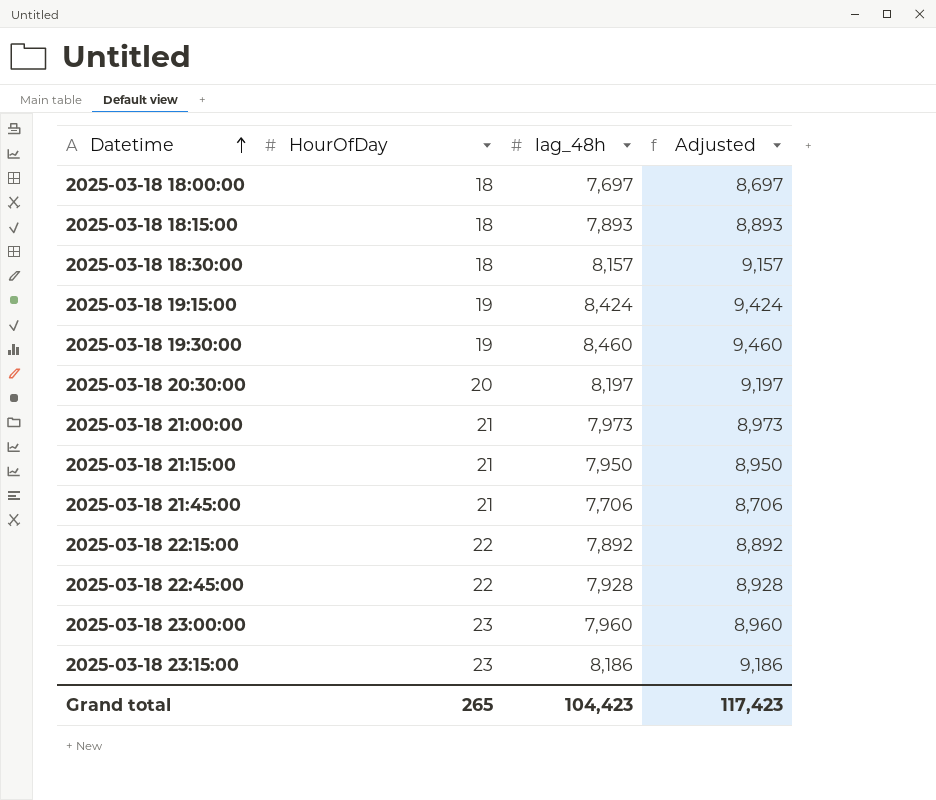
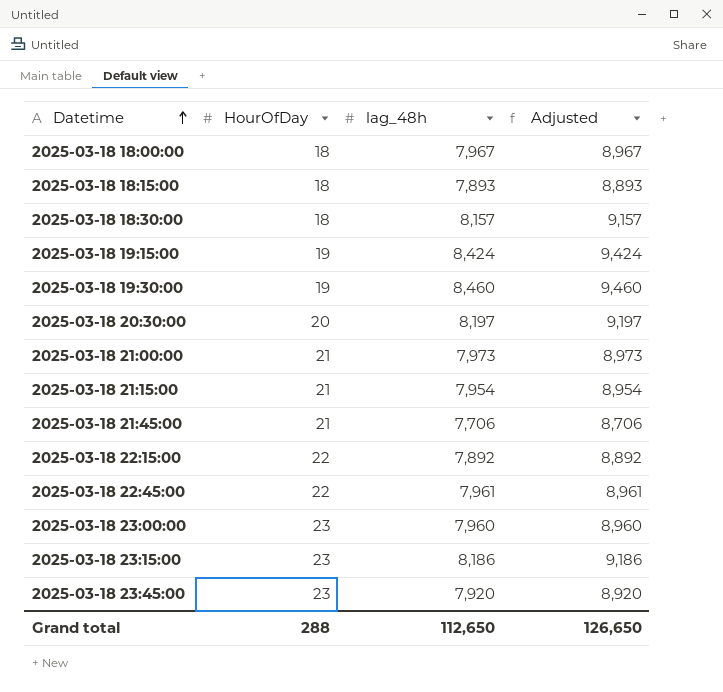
2025-03-18 18:00:00 | lag_48h: 7,697 -> 7,967
2025-03-18 18:00:00 | Adjusted: 8,697 -> 8,967
2025-03-18 21:15:00 | lag_48h: 7,950 -> 7,954
2025-03-18 21:15:00 | Adjusted: 8,950 -> 8,954
2025-03-18 22:45:00 | lag_48h: 7,928 -> 7,961
2025-03-18 22:45:00 | Adjusted: 8,928 -> 8,961
row 2025-03-18 23:45:00: none -> 23 | 7,920 | 8,920
Grand total | HourOfDay: 265 -> 288
Grand total | lag_48h: 104,423 -> 112,650
Grand total | Adjusted: 117,423 -> 126,650

